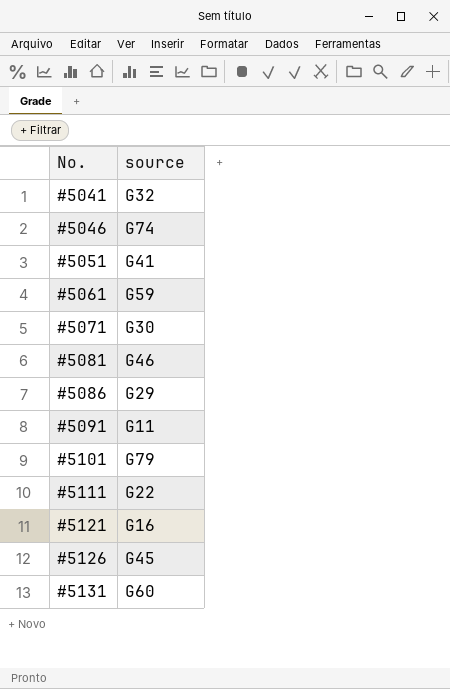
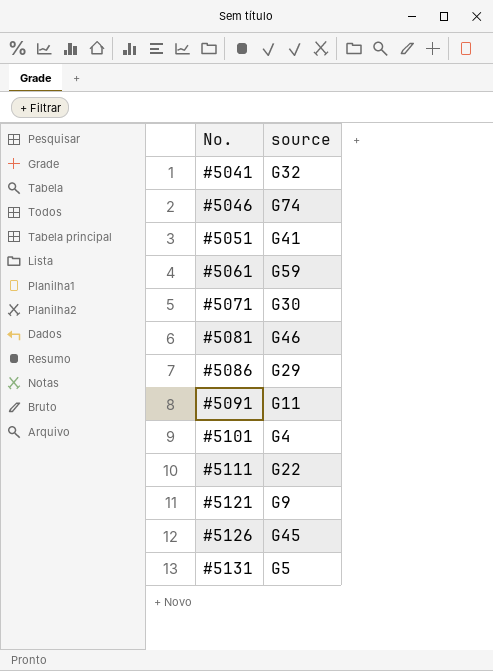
#5101 | source: G79 -> G4
#5121 | source: G16 -> G9
#5131 | source: G60 -> G5

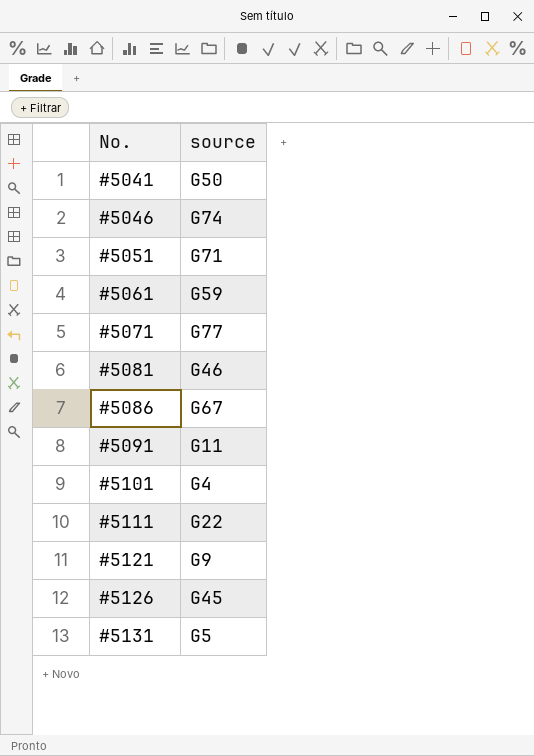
#5041 | source: G32 -> G50
#5051 | source: G41 -> G71
#5071 | source: G30 -> G77
#5086 | source: G29 -> G67

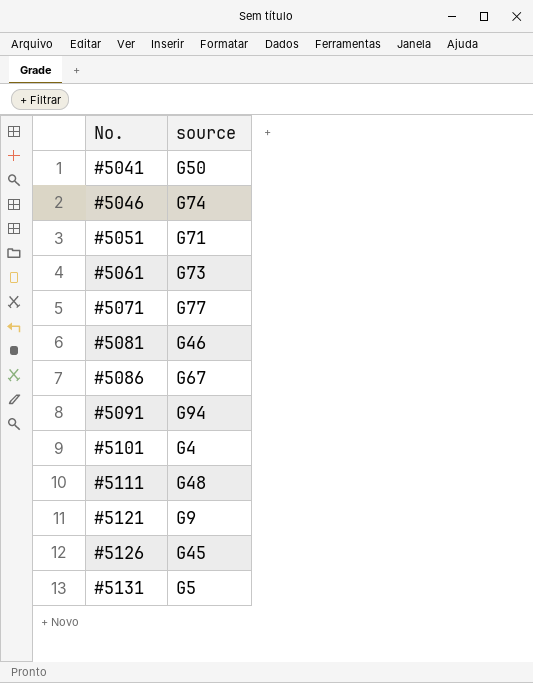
#5061 | source: G59 -> G73
#5091 | source: G11 -> G94
#5111 | source: G22 -> G48

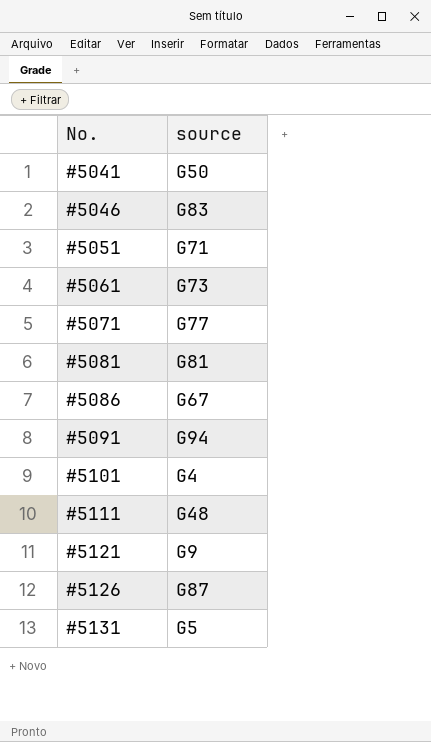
#5046 | source: G74 -> G83
#5081 | source: G46 -> G81
#5126 | source: G45 -> G87

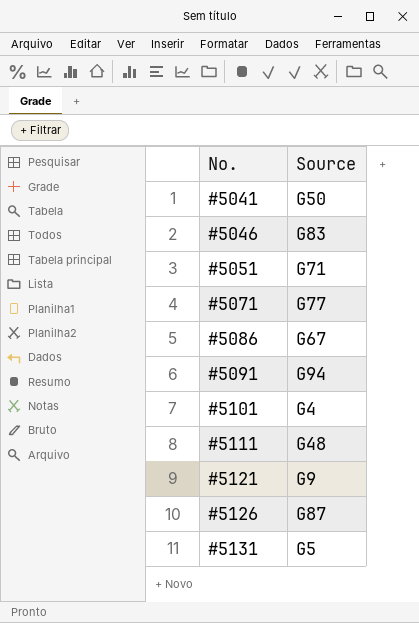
column name: source -> Source
row #5061: G73 -> none
row #5081: G81 -> none

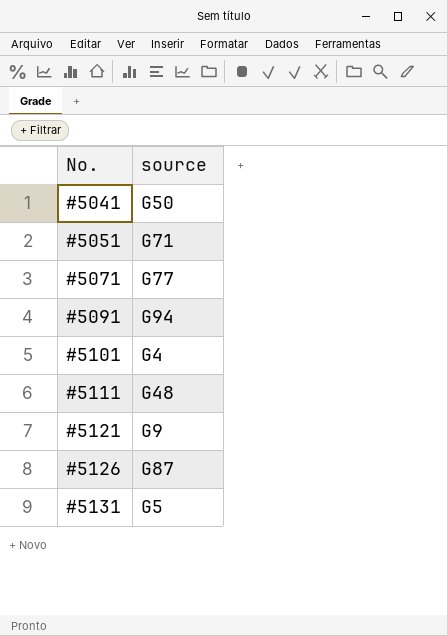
column name: Source -> source
row #5046: G83 -> none
row #5086: G67 -> none

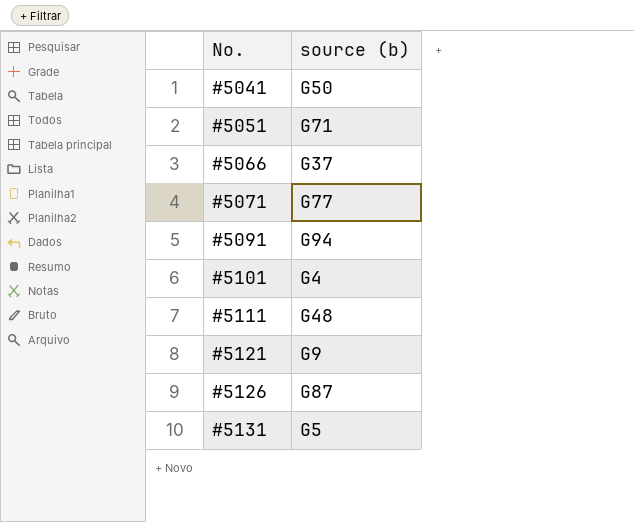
column name: source -> source (b)
row #5066: none -> G37

